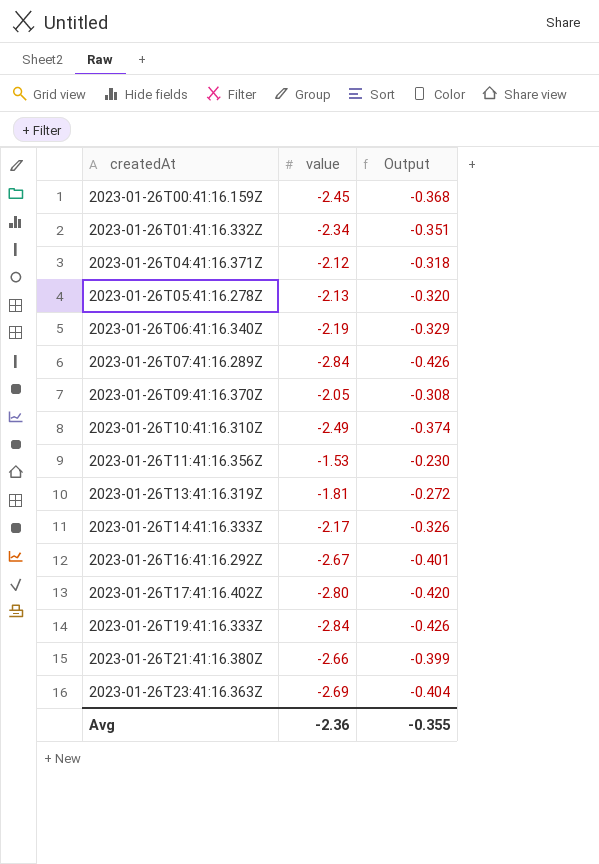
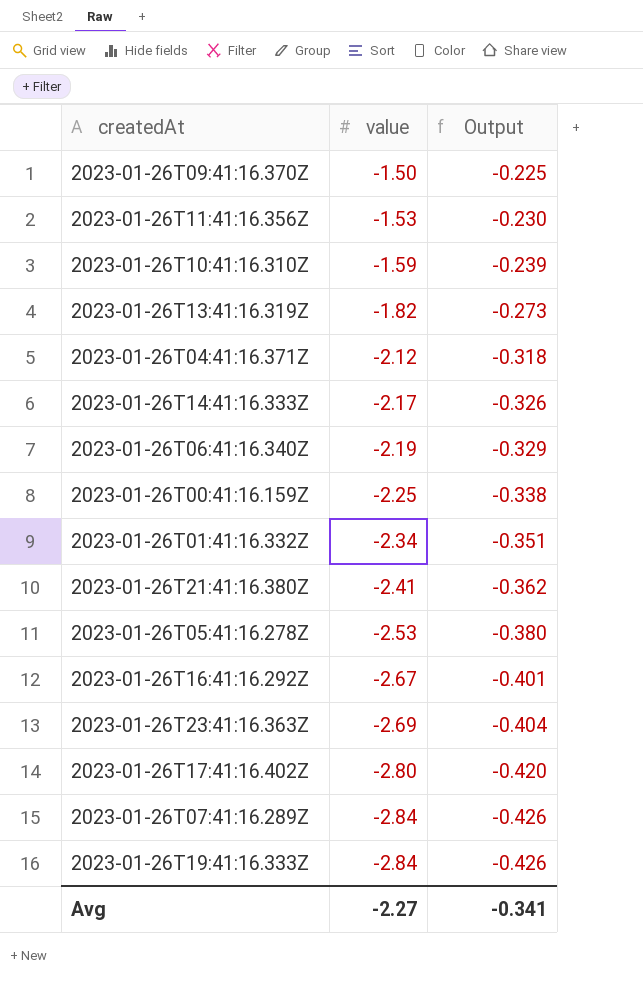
row order: createdAt ascending -> value descending
2023-01-26T09:41:16.370Z | value: -2.05 -> -1.50
2023-01-26T09:41:16.370Z | Output: -0.308 -> -0.225
2023-01-26T10:41:16.310Z | value: -2.49 -> -1.59
2023-01-26T10:41:16.310Z | Output: -0.374 -> -0.239
2023-01-26T13:41:16.319Z | value: -1.81 -> -1.82
2023-01-26T13:41:16.319Z | Output: -0.272 -> -0.273
2023-01-26T00:41:16.159Z | value: -2.45 -> -2.25
2023-01-26T00:41:16.159Z | Output: -0.368 -> -0.338
2023-01-26T21:41:16.380Z | value: -2.66 -> -2.41
2023-01-26T21:41:16.380Z | Output: -0.399 -> -0.362
2023-01-26T05:41:16.278Z | value: -2.13 -> -2.53
2023-01-26T05:41:16.278Z | Output: -0.320 -> -0.380
Avg | value: -2.36 -> -2.27
Avg | Output: -0.355 -> -0.341

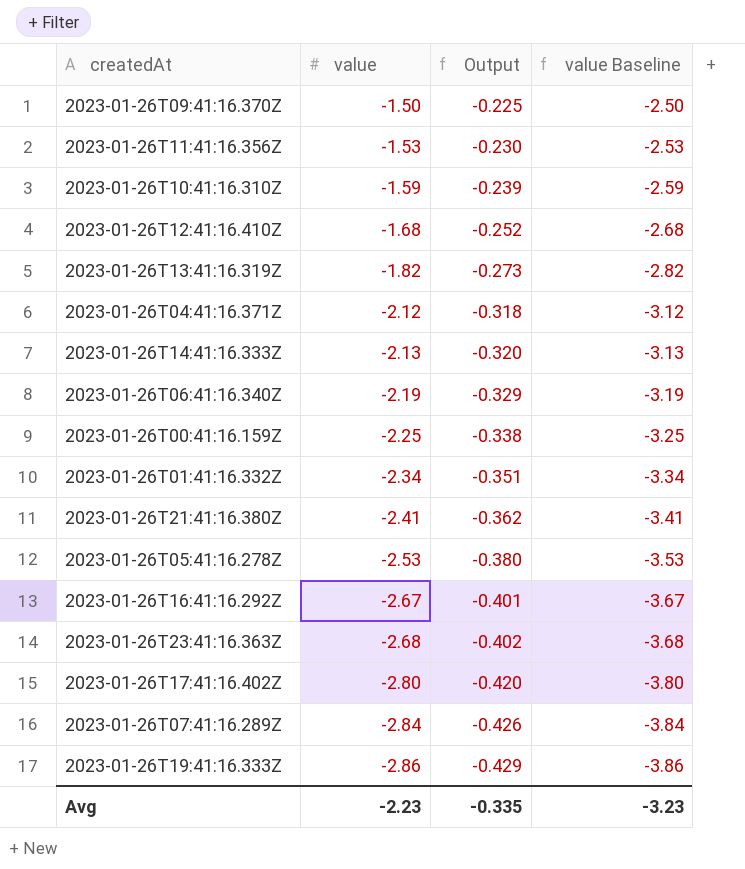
column value Baseline | formula: none -> [value] - 1
row 2023-01-26T12:41:16.410Z: none -> -1.68 | -0.252 | -2.68
2023-01-26T14:41:16.333Z | value: -2.17 -> -2.13
2023-01-26T14:41:16.333Z | Output: -0.326 -> -0.320
2023-01-26T23:41:16.363Z | value: -2.69 -> -2.68
2023-01-26T23:41:16.363Z | Output: -0.404 -> -0.402
2023-01-26T19:41:16.333Z | value: -2.84 -> -2.86
2023-01-26T19:41:16.333Z | Output: -0.426 -> -0.429
Avg | value: -2.27 -> -2.23
Avg | Output: -0.341 -> -0.335

